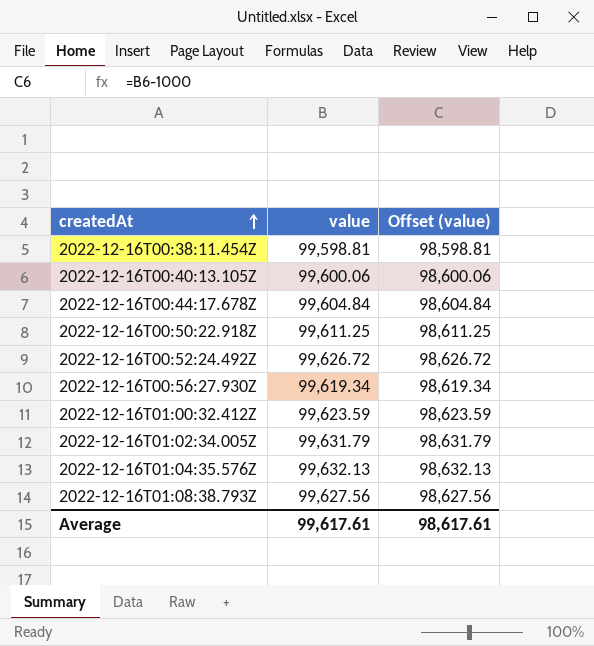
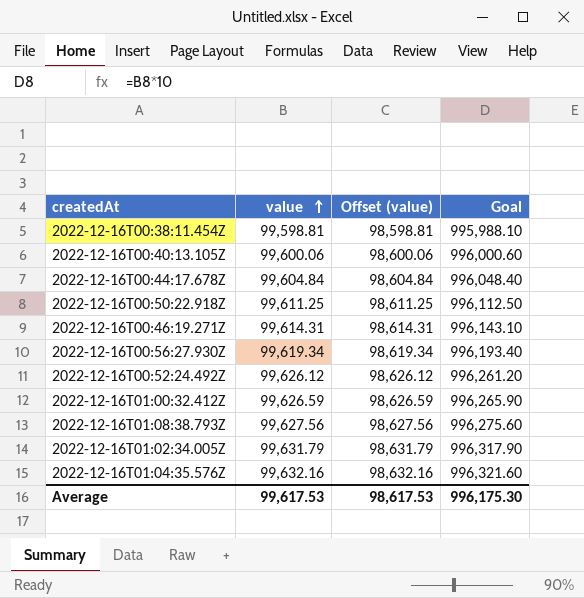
row order: createdAt ascending -> value ascending
column Goal | formula: none -> [value] * 10
row 2022-12-16T00:46:19.271Z: none -> 99,614.31 | 98,614.31 | 996,143.10
2022-12-16T00:52:24.492Z | value: 99,626.72 -> 99,626.12
2022-12-16T00:52:24.492Z | Offset (value): 98,626.72 -> 98,626.12
2022-12-16T01:00:32.412Z | value: 99,623.59 -> 99,626.59
2022-12-16T01:00:32.412Z | Offset (value): 98,623.59 -> 98,626.59
2022-12-16T01:04:35.576Z | value: 99,632.13 -> 99,632.16
2022-12-16T01:04:35.576Z | Offset (value): 98,632.13 -> 98,632.16
Average | value: 99,617.61 -> 99,617.53
Average | Offset (value): 98,617.61 -> 98,617.53

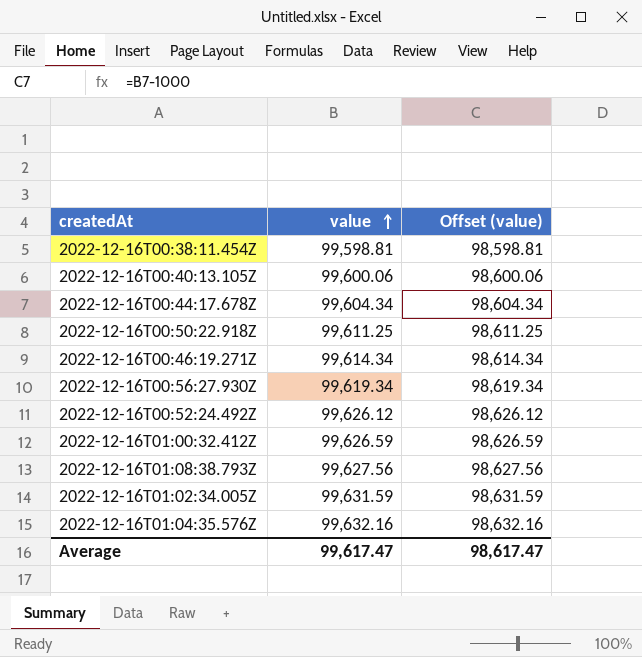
column Goal | formula: [value] * 10 -> none
2022-12-16T00:44:17.678Z | value: 99,604.84 -> 99,604.34
2022-12-16T00:44:17.678Z | Offset (value): 98,604.84 -> 98,604.34
2022-12-16T00:46:19.271Z | value: 99,614.31 -> 99,614.34
2022-12-16T00:46:19.271Z | Offset (value): 98,614.31 -> 98,614.34
2022-12-16T01:02:34.005Z | value: 99,631.79 -> 99,631.59
2022-12-16T01:02:34.005Z | Offset (value): 98,631.79 -> 98,631.59
Average | value: 99,617.53 -> 99,617.47
Average | Offset (value): 98,617.53 -> 98,617.47

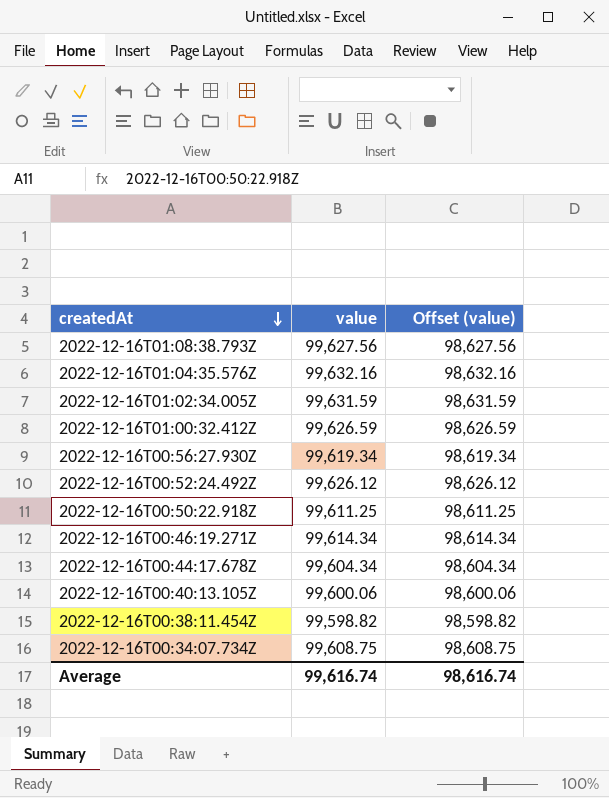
row order: value ascending -> createdAt descending
2022-12-16T00:38:11.454Z | value: 99,598.81 -> 99,598.82
2022-12-16T00:38:11.454Z | Offset (value): 98,598.81 -> 98,598.82
row 2022-12-16T00:34:07.734Z: none -> 99,608.75 | 98,608.75
Average | value: 99,617.47 -> 99,616.74
Average | Offset (value): 98,617.47 -> 98,616.74

